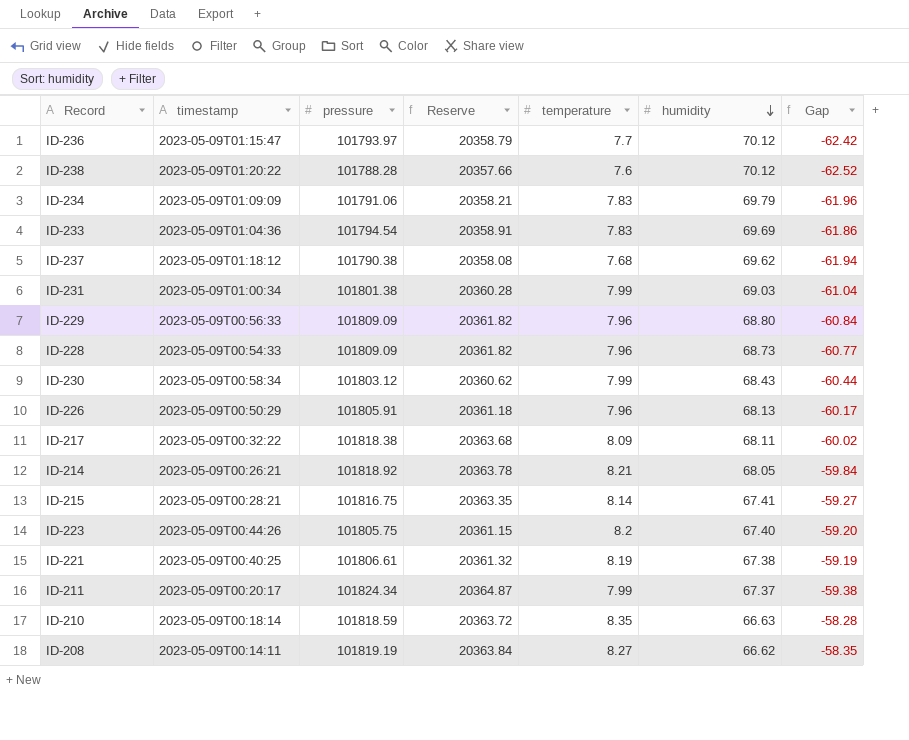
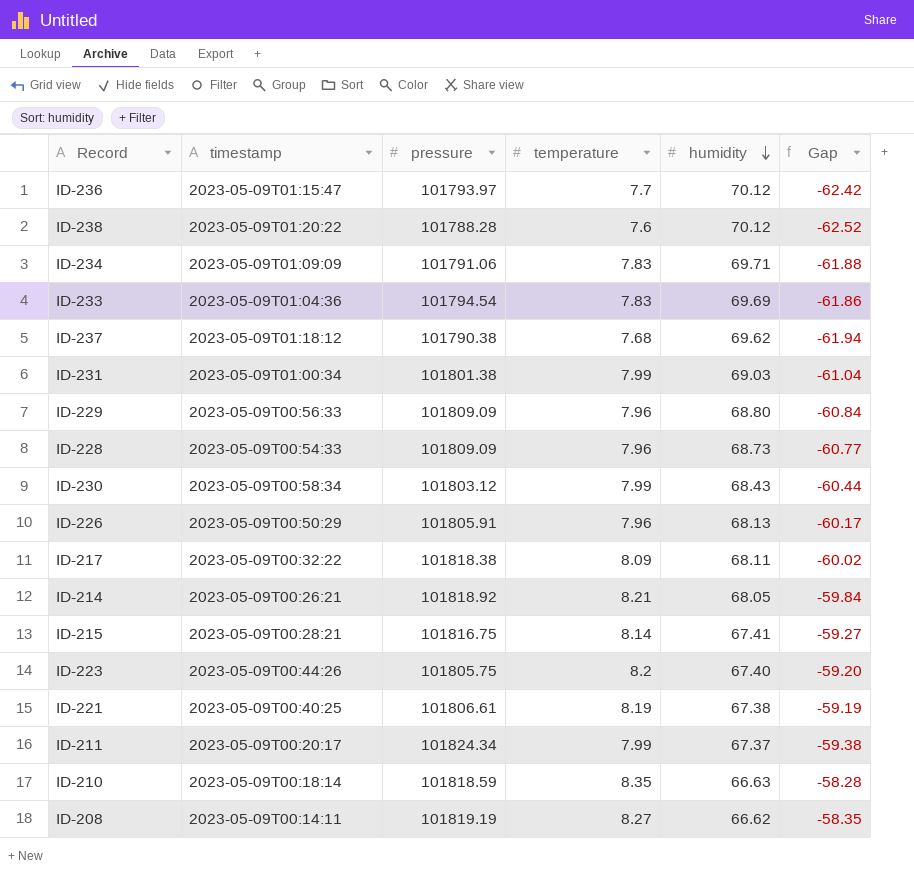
column Reserve | formula: [pressure] * 0.2 -> none
ID-234 | humidity: 69.79 -> 69.71
ID-234 | Gap: -61.96 -> -61.88

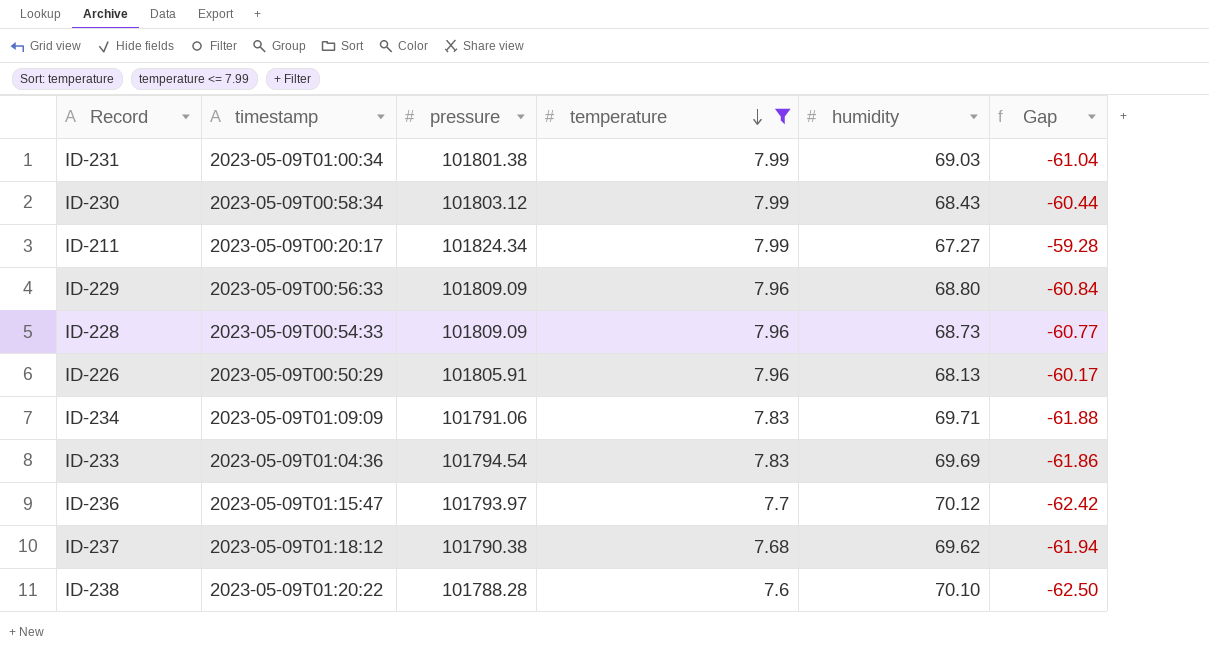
filter: none -> temperature <= 7.99
row order: humidity descending -> temperature descending
ID-211 | humidity: 67.37 -> 67.27
ID-211 | Gap: -59.38 -> -59.28
ID-238 | humidity: 70.12 -> 70.10
ID-238 | Gap: -62.52 -> -62.50

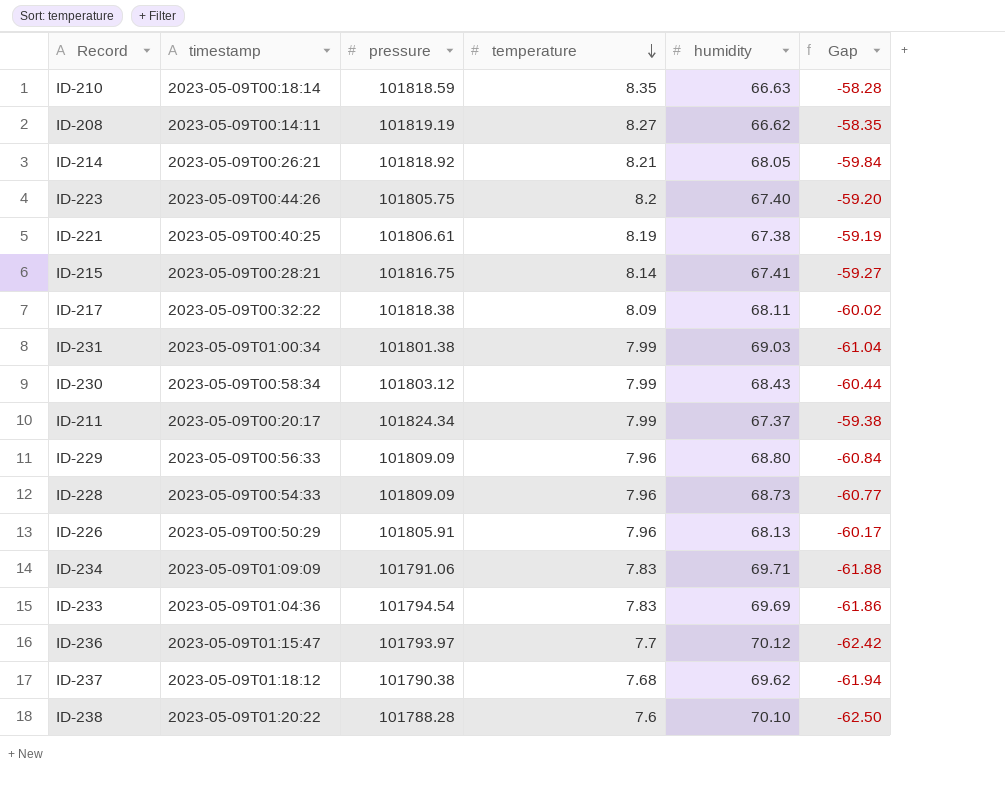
filter: temperature <= 7.99 -> none
ID-211 | humidity: 67.27 -> 67.37
ID-211 | Gap: -59.28 -> -59.38

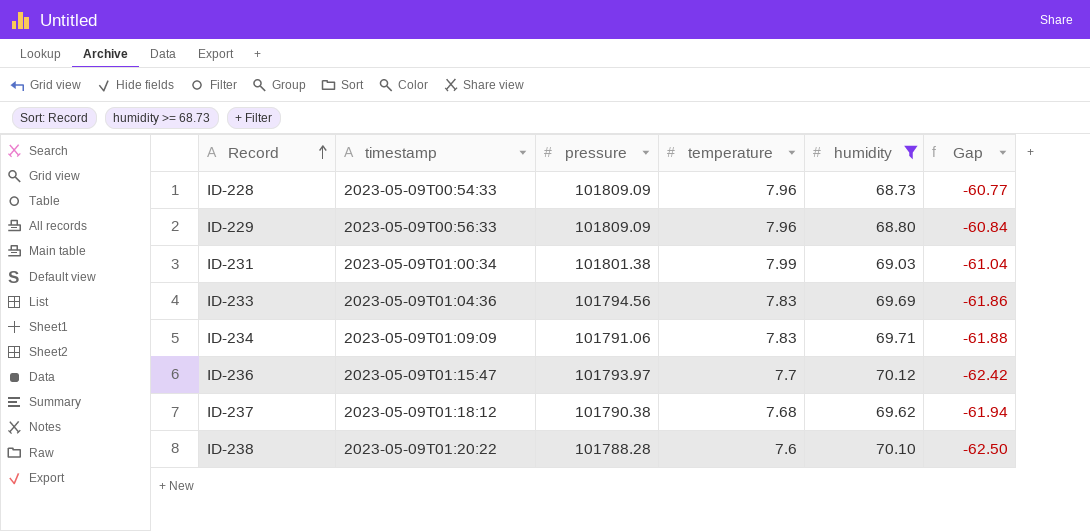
filter: none -> humidity >= 68.73
row order: temperature descending -> Record ascending
ID-233 | pressure: 101794.54 -> 101794.56

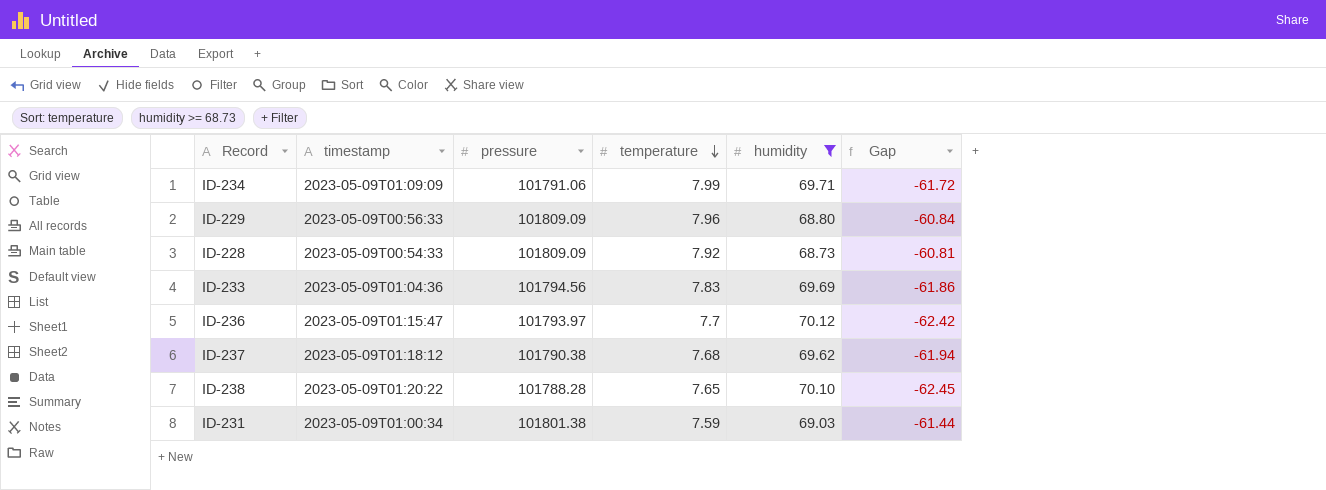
row order: Record ascending -> temperature descending
ID-234 | temperature: 7.83 -> 7.99
ID-234 | Gap: -61.88 -> -61.72
ID-228 | temperature: 7.96 -> 7.92
ID-228 | Gap: -60.77 -> -60.81
ID-238 | temperature: 7.6 -> 7.65
ID-238 | Gap: -62.50 -> -62.45
ID-231 | temperature: 7.99 -> 7.59
ID-231 | Gap: -61.04 -> -61.44

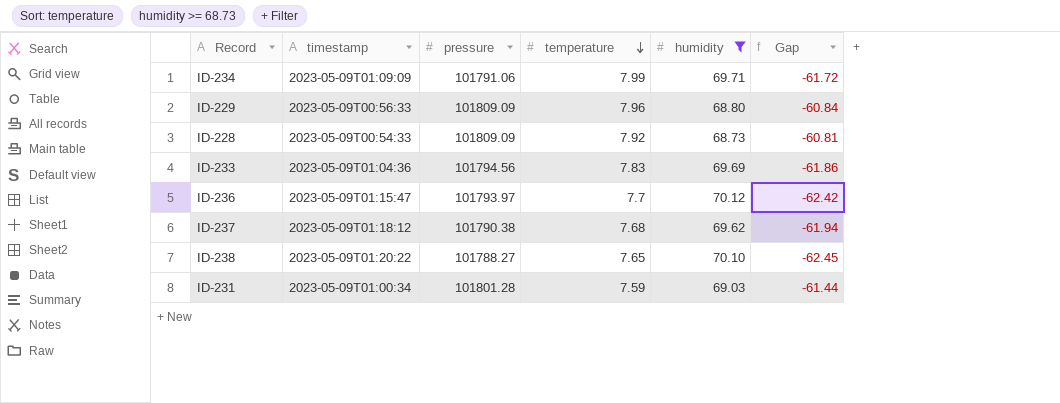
ID-238 | pressure: 101788.28 -> 101788.27
ID-231 | pressure: 101801.38 -> 101801.28

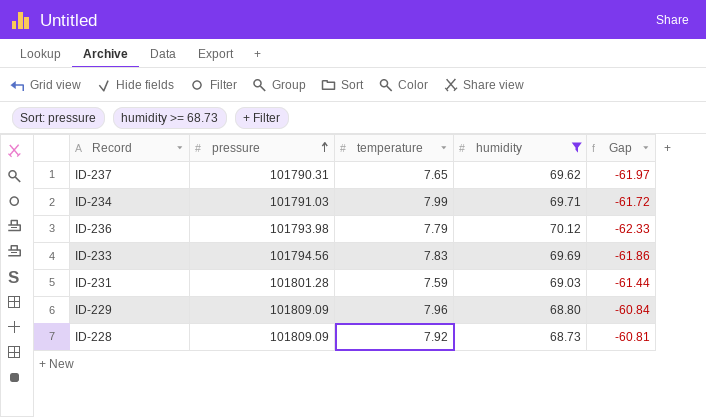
row order: temperature descending -> pressure ascending
column timestamp | position: 2 -> none
row ID-238: 2023-05-09T01:20:22 | 101788.27 | 7.65 | 70.10 | -62.45 -> none
ID-237 | pressure: 101790.38 -> 101790.31
ID-237 | temperature: 7.68 -> 7.65
ID-237 | Gap: -61.94 -> -61.97
ID-234 | pressure: 101791.06 -> 101791.03
ID-236 | pressure: 101793.97 -> 101793.98
ID-236 | temperature: 7.7 -> 7.79
ID-236 | Gap: -62.42 -> -62.33

